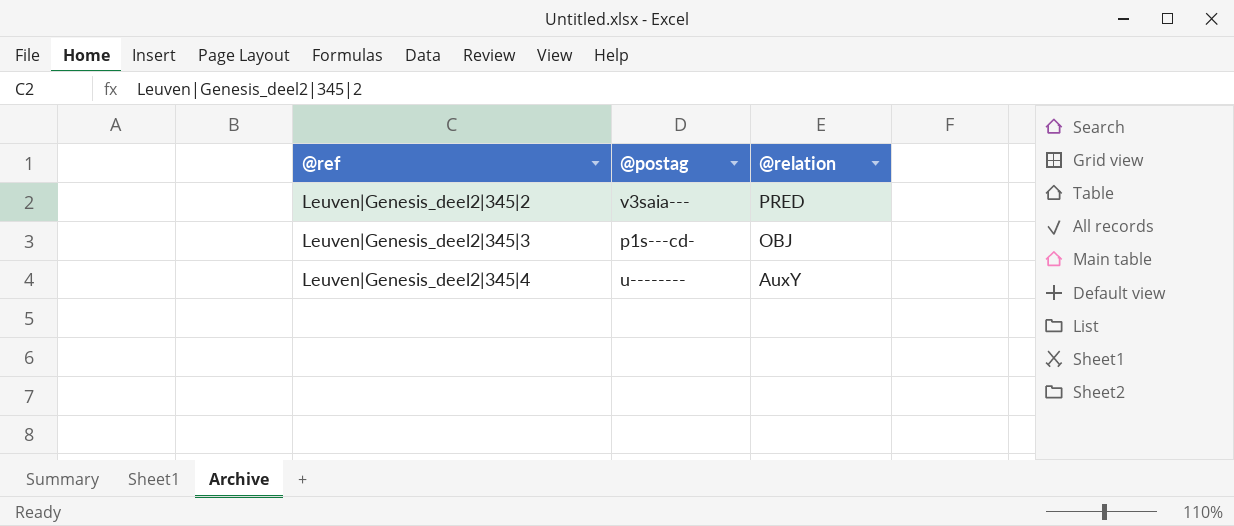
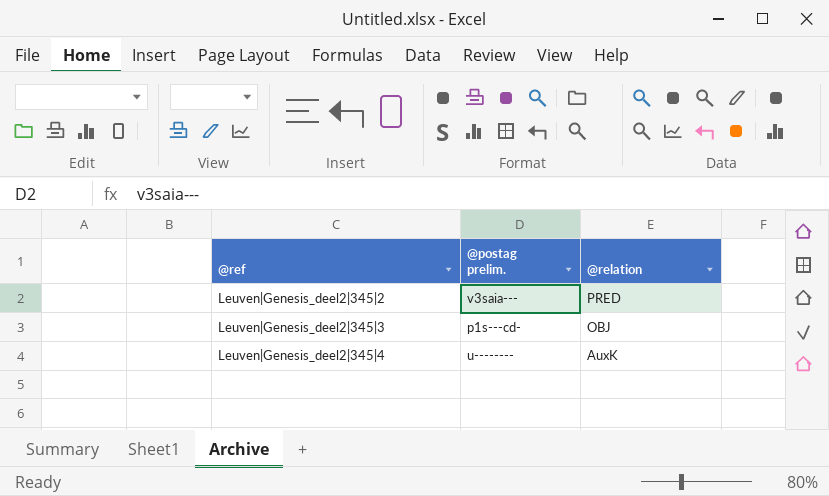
column name: @postag -> @postag prelim.
Leuven|Genesis_deel2|345|4 | @relation: AuxY -> AuxK

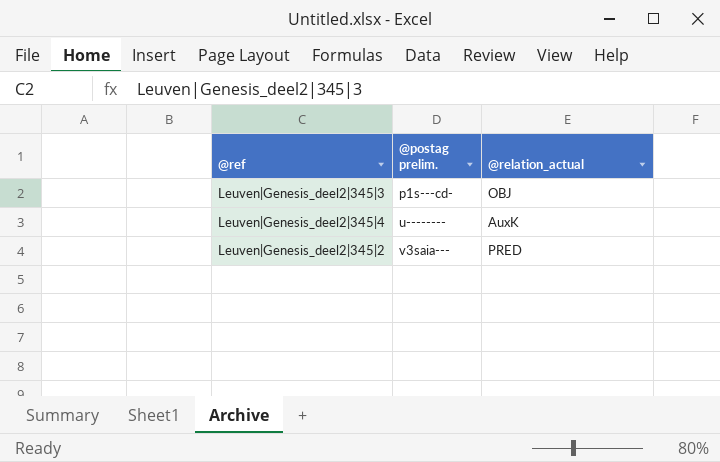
row order: @ref ascending -> @postag prelim. ascending
column name: @relation -> @relation_actual

